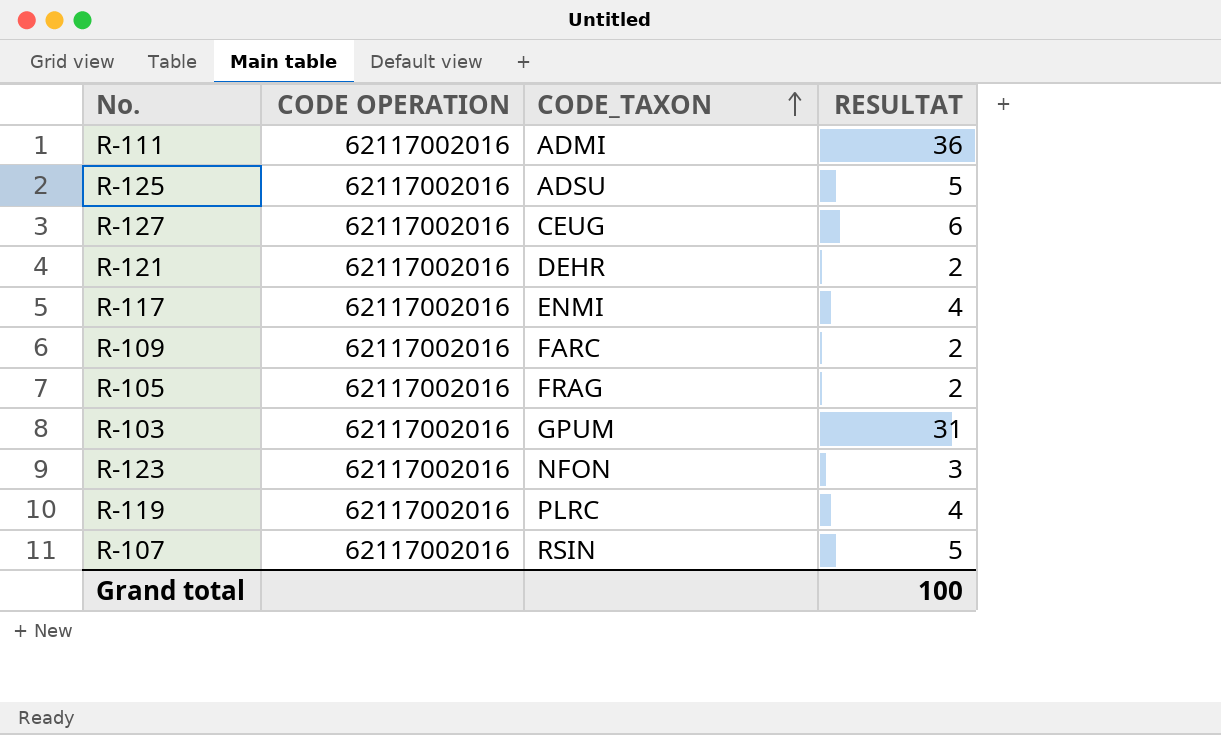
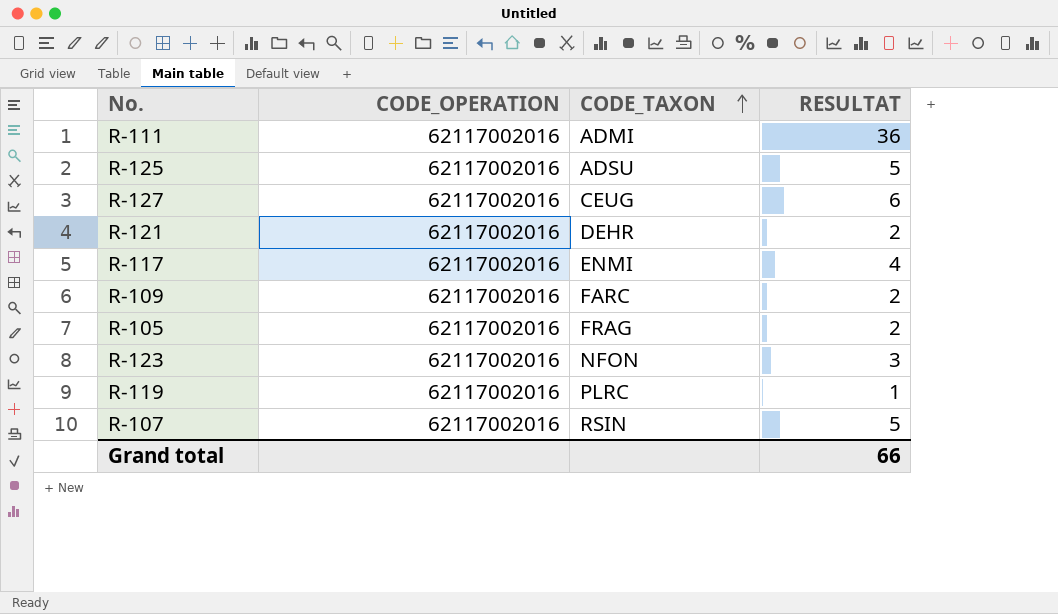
column name: CODE OPERATION -> CODE_OPERATION
row R-103: 62117002016 | GPUM | 31 -> none
R-119 | RESULTAT: 4 -> 1
Grand total | RESULTAT: 100 -> 66

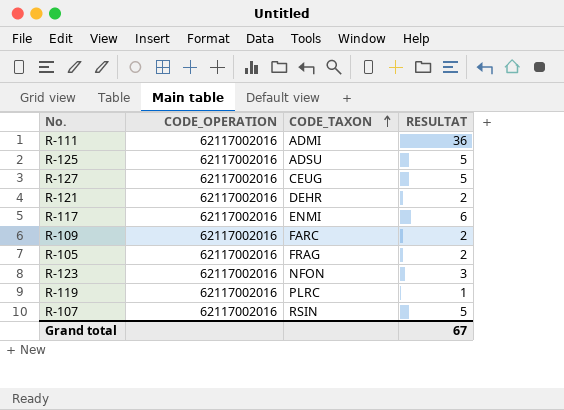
R-127 | RESULTAT: 6 -> 5
R-117 | RESULTAT: 4 -> 6
Grand total | RESULTAT: 66 -> 67

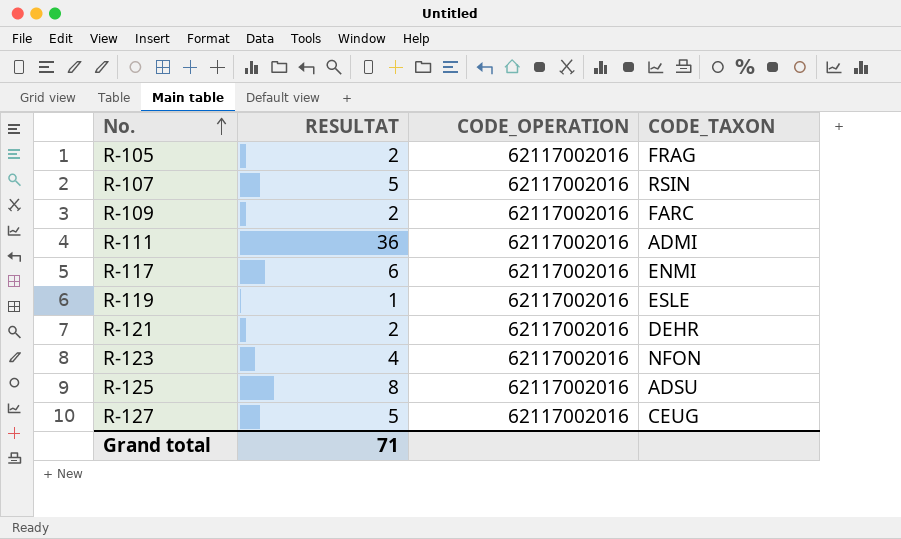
row order: CODE_TAXON ascending -> No. ascending
column RESULTAT | position: 4 -> 2
R-119 | CODE_TAXON: PLRC -> ESLE
R-123 | RESULTAT: 3 -> 4
R-125 | RESULTAT: 5 -> 8
Grand total | RESULTAT: 67 -> 71

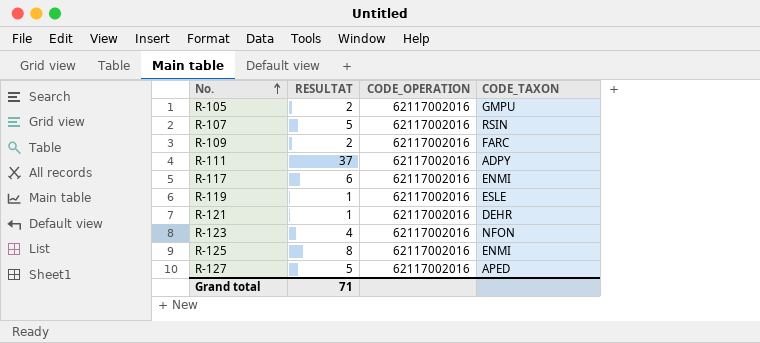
R-105 | CODE_TAXON: FRAG -> GMPU
R-111 | RESULTAT: 36 -> 37
R-111 | CODE_TAXON: ADMI -> ADPY
R-121 | RESULTAT: 2 -> 1
R-125 | CODE_TAXON: ADSU -> ENMI
R-127 | CODE_TAXON: CEUG -> APED

